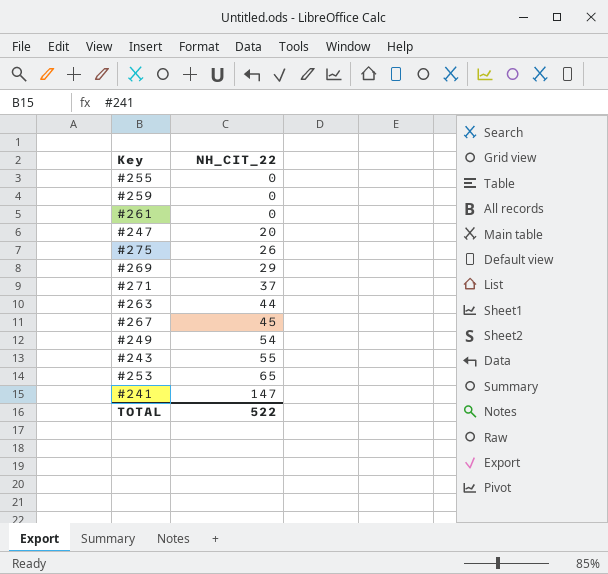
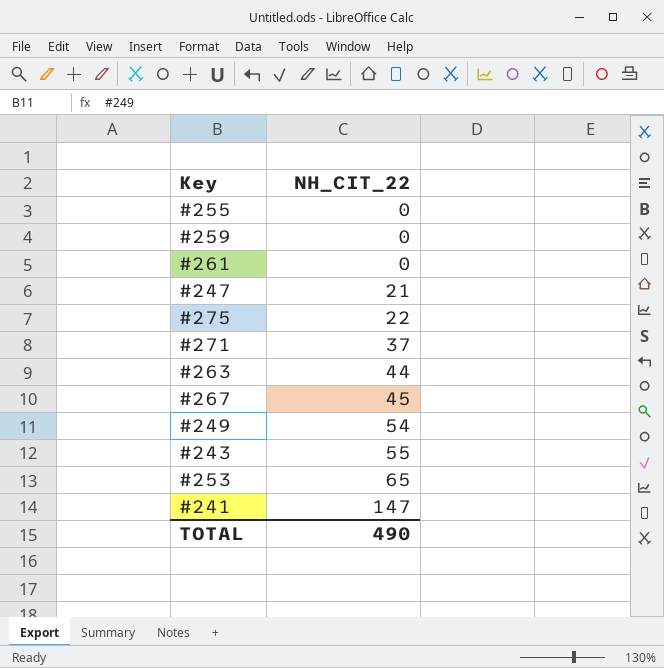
row #269: 29 -> none
#247 | NH_CIT_22: 20 -> 21
#275 | NH_CIT_22: 26 -> 22
TOTAL | NH_CIT_22: 522 -> 490

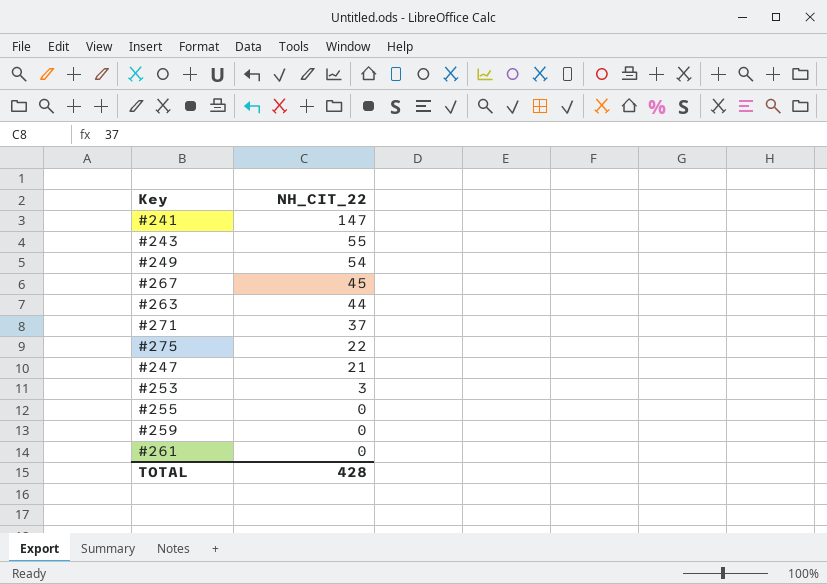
row order: NH_CIT_22 ascending -> NH_CIT_22 descending
#253 | NH_CIT_22: 65 -> 3
TOTAL | NH_CIT_22: 490 -> 428

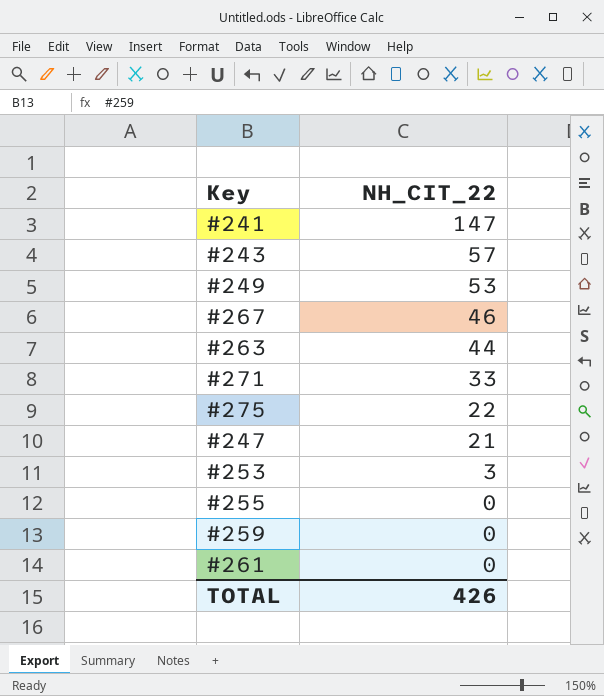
#243 | NH_CIT_22: 55 -> 57
#249 | NH_CIT_22: 54 -> 53
#267 | NH_CIT_22: 45 -> 46
#271 | NH_CIT_22: 37 -> 33
TOTAL | NH_CIT_22: 428 -> 426

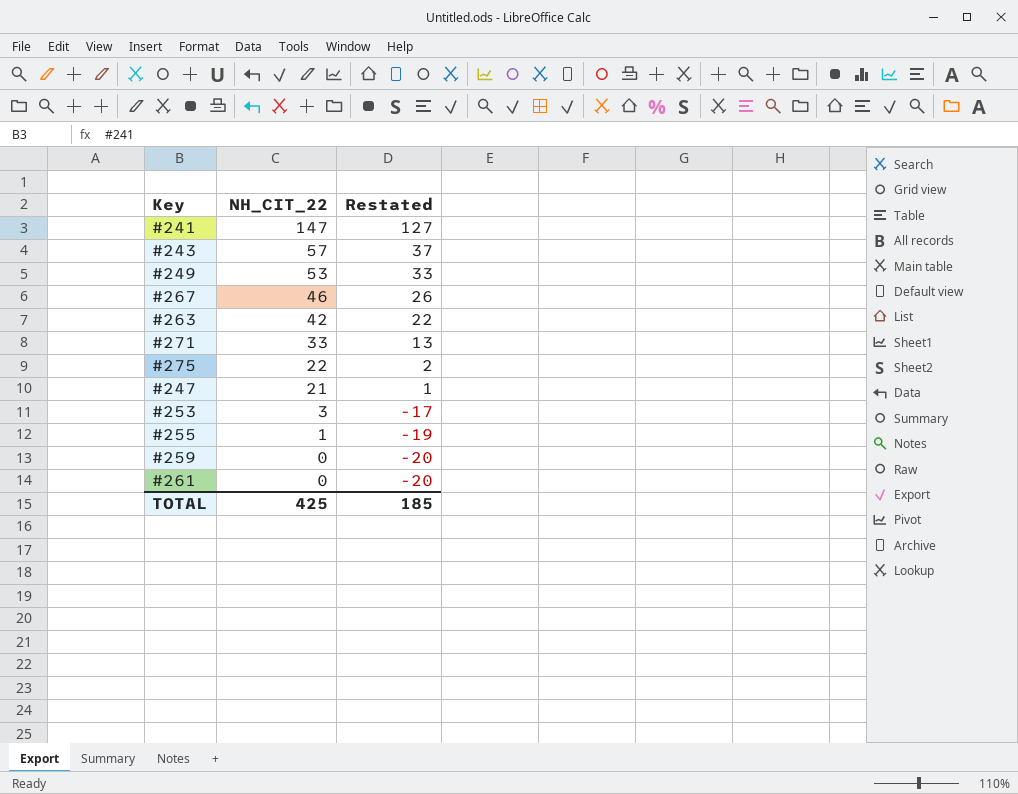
column Restated | formula: none -> [NH_CIT_22] - 20
#263 | NH_CIT_22: 44 -> 42
#255 | NH_CIT_22: 0 -> 1
TOTAL | NH_CIT_22: 426 -> 425

